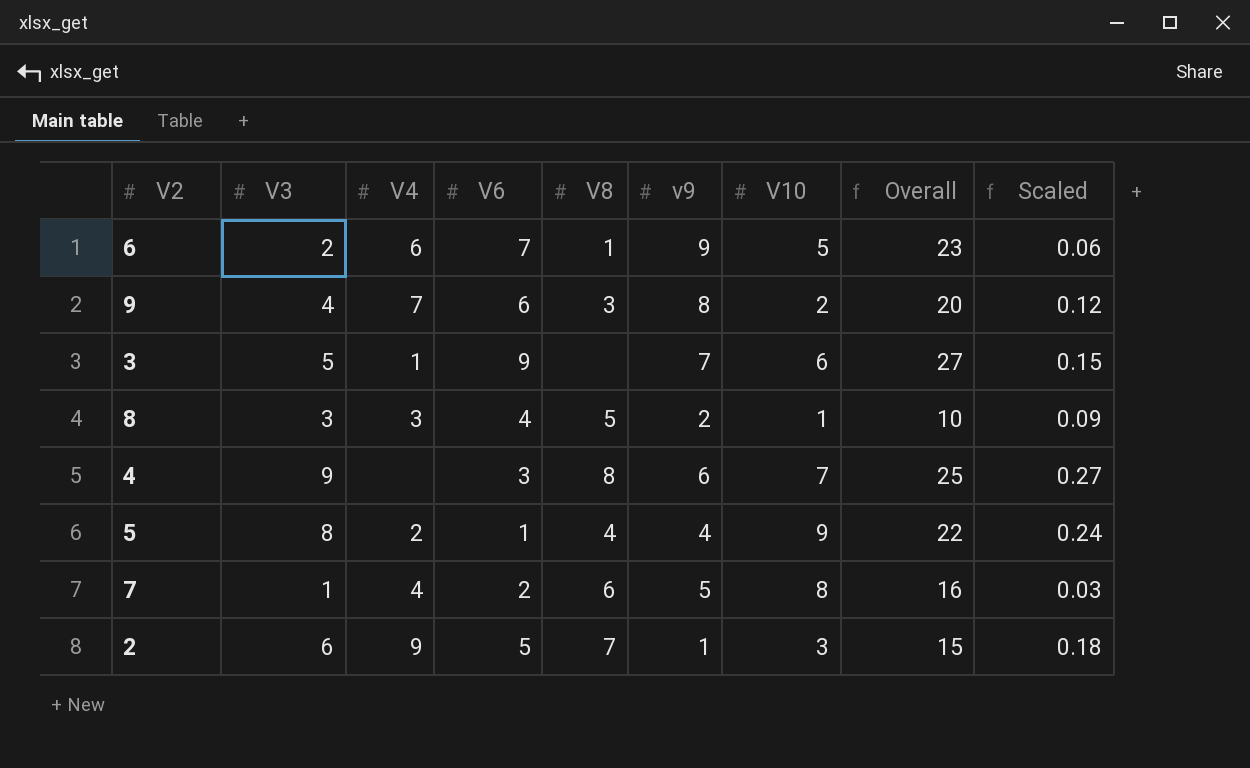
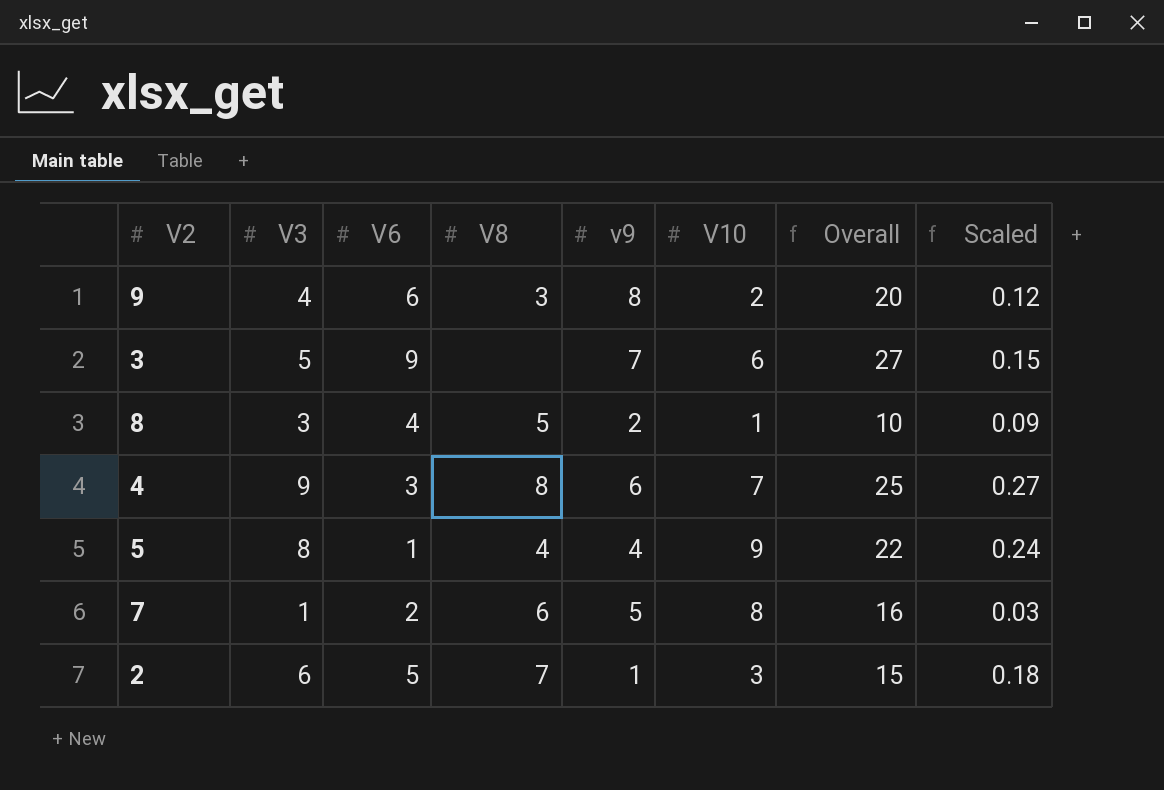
column V4 | position: 3 -> none
row 6: 2 | 6 | 7 | 1 | 9 | 5 | 23 | 0.06 -> none

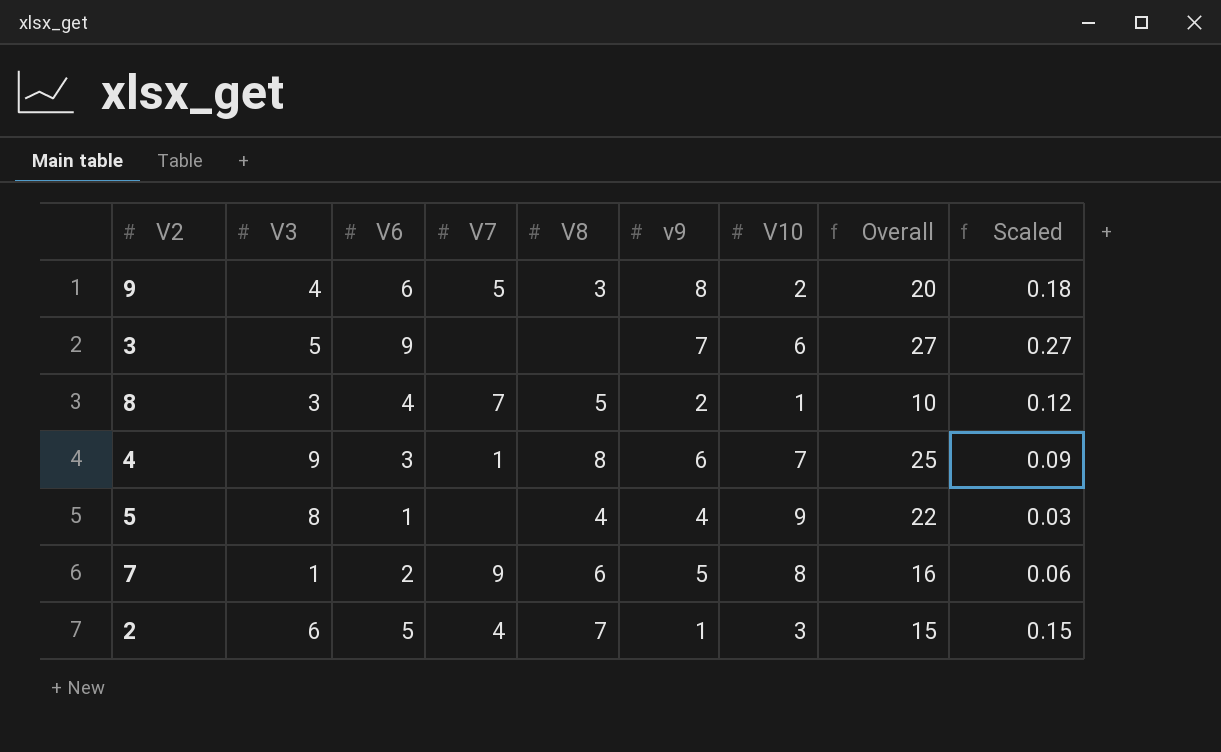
column V7 | position: none -> 4
column Scaled | formula: [V3] * 0.03 -> [V6] * 0.03

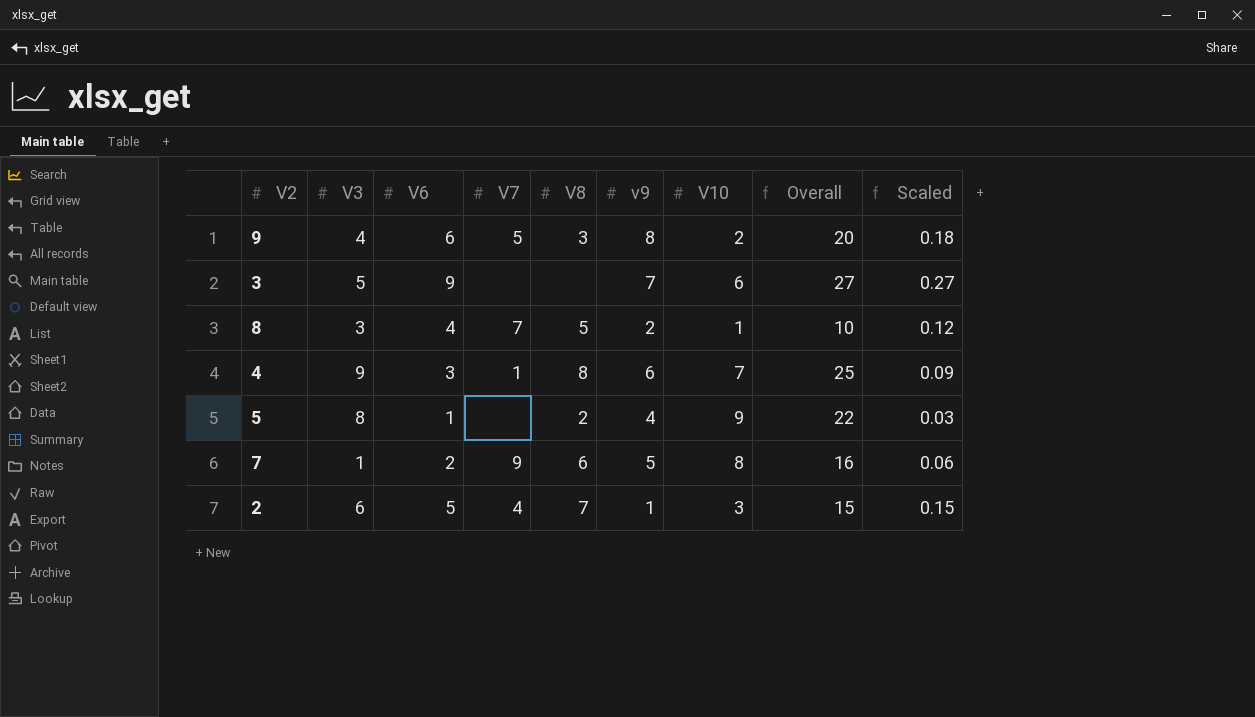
5 | V8: 4 -> 2

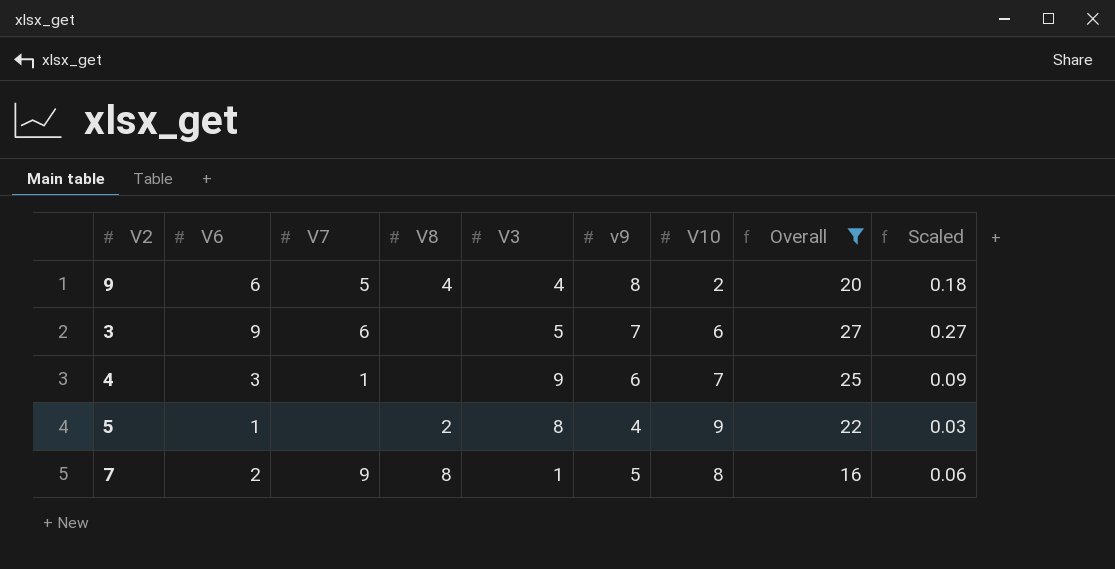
filter: none -> Overall >= 16
column V3 | position: 2 -> 5
9 | V8: 3 -> 4
3 | V7: none -> 6
4 | V8: 8 -> none
7 | V8: 6 -> 8

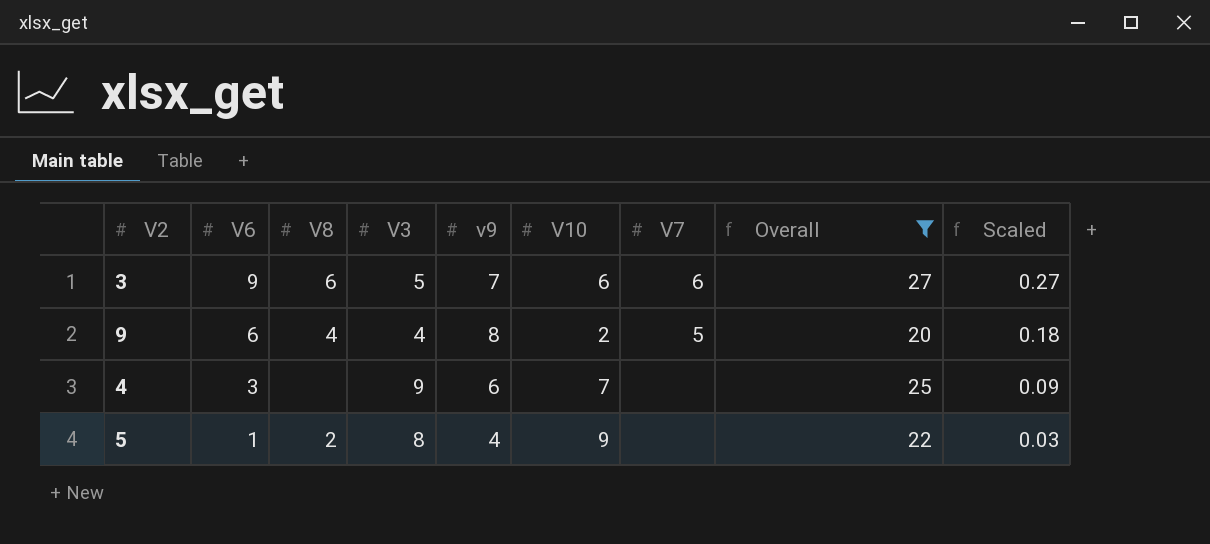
row order: none -> V6 descending
column V7 | position: 3 -> 7
row 7: 2 | 9 | 8 | 1 | 5 | 8 | 16 | 0.06 -> none
3 | V8: none -> 6
4 | V7: 1 -> none

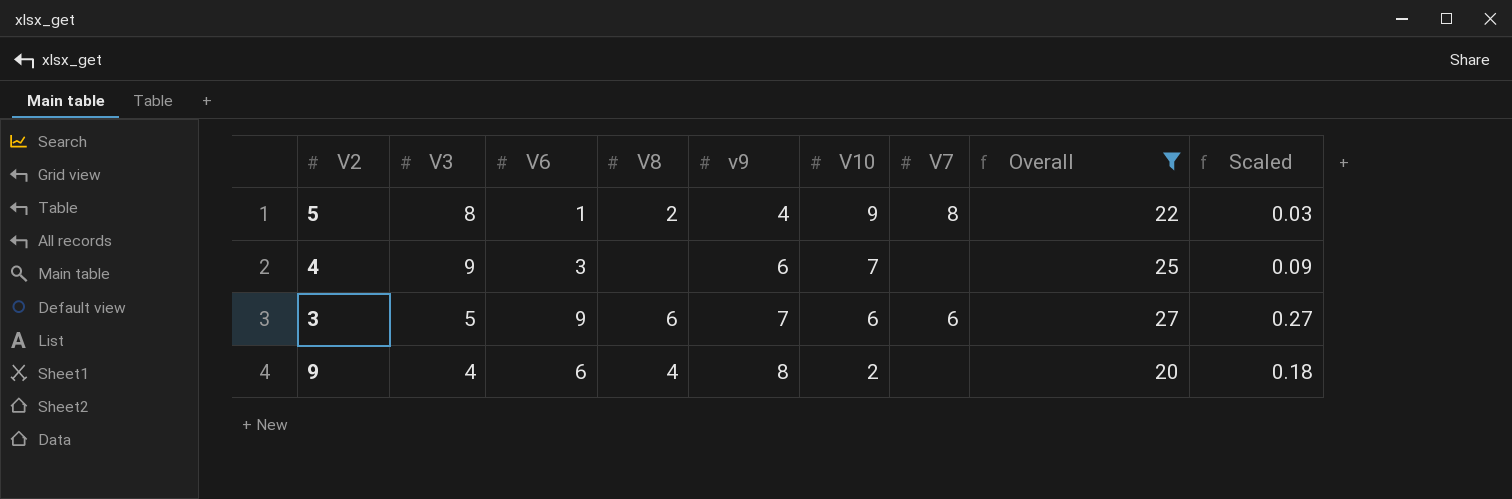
row order: V6 descending -> v9 ascending
column V3 | position: 4 -> 2
5 | V7: none -> 8
9 | V7: 5 -> none

